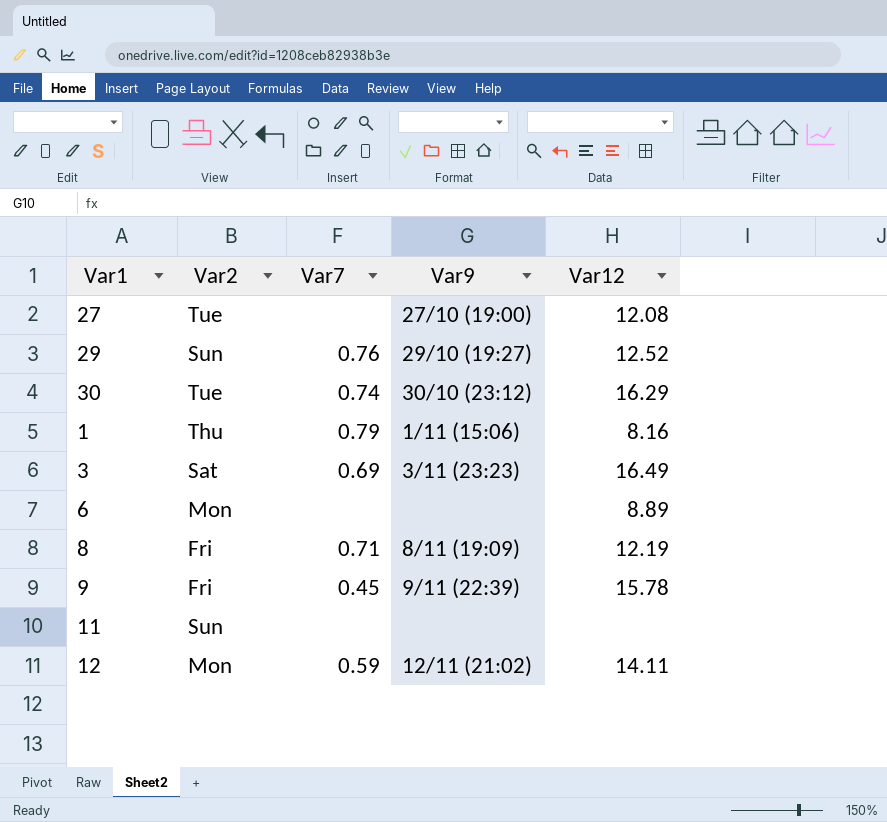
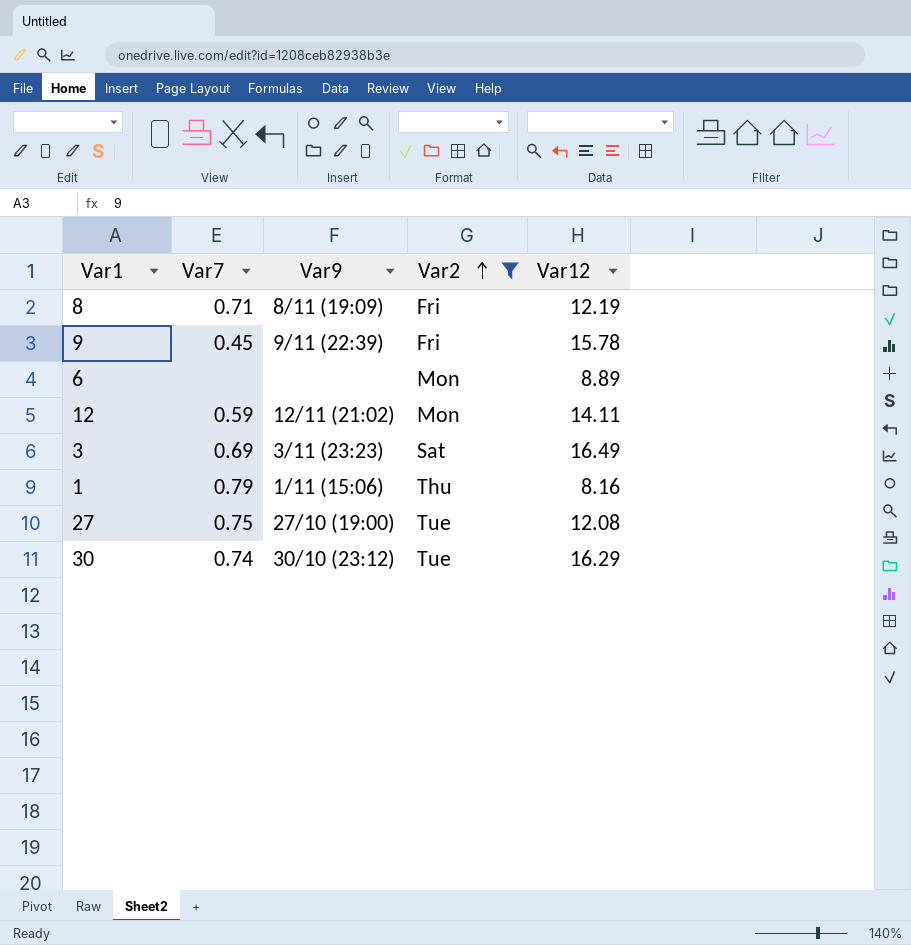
filter: none -> Var2 != Sun
row order: none -> Var2 ascending
column Var2 | position: 2 -> 4
27 | Var7: none -> 0.75

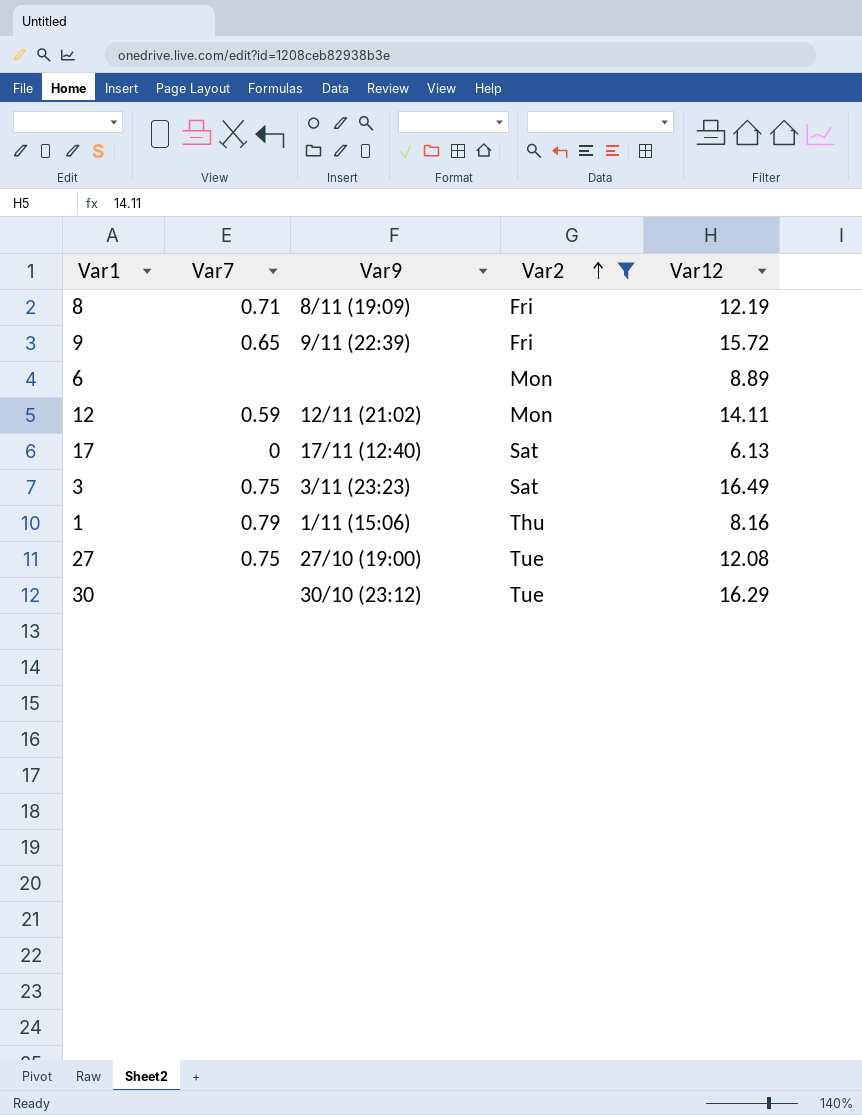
9 | Var7: 0.45 -> 0.65
9 | Var12: 15.78 -> 15.72
row 17: none -> 0 | 17/11 (12:40) | Sat | 6.13
3 | Var7: 0.69 -> 0.75
30 | Var7: 0.74 -> none

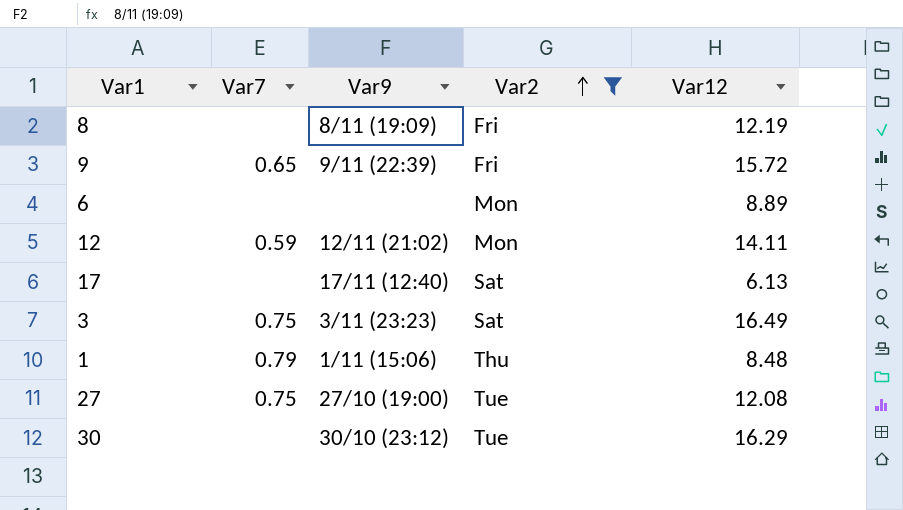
8 | Var7: 0.71 -> none
17 | Var7: 0 -> none
1 | Var12: 8.16 -> 8.48

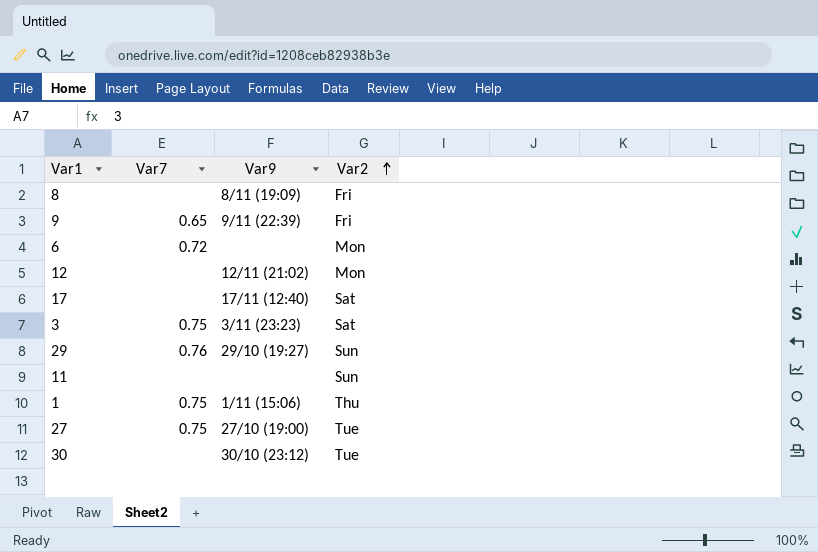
filter: Var2 != Sun -> none
column Var12 | position: 5 -> none
6 | Var7: none -> 0.72
12 | Var7: 0.59 -> none
1 | Var7: 0.79 -> 0.75

